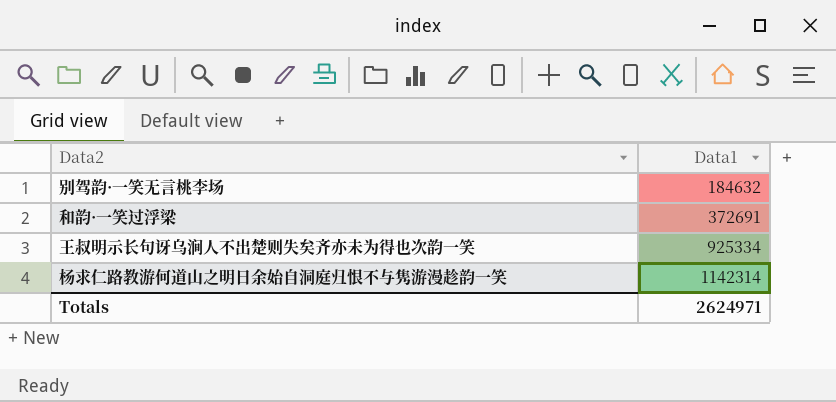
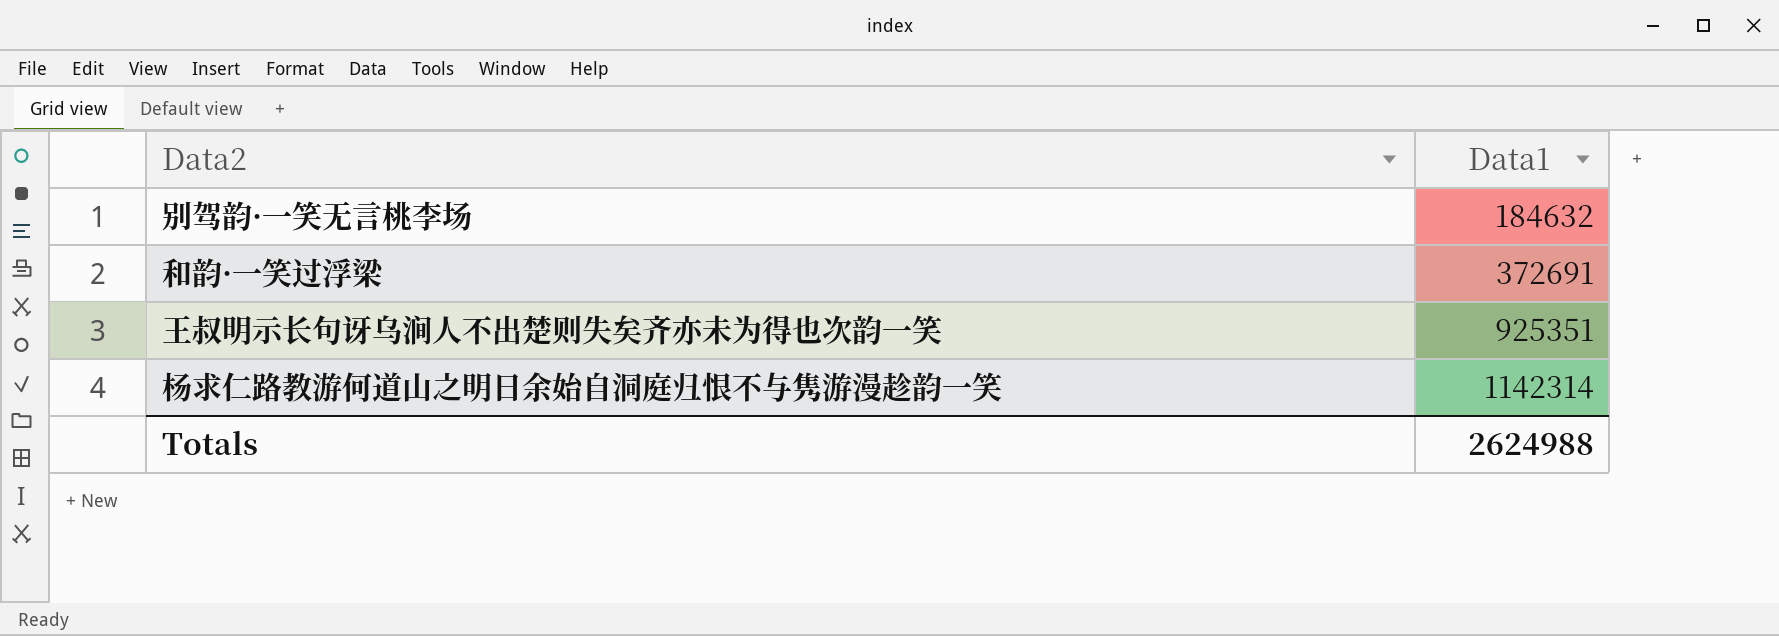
王叔明示长句讶乌涧人不出楚则失矣齐亦未为得也次韵一笑 | Data1: 925334 -> 925351
Totals | Data1: 2624971 -> 2624988

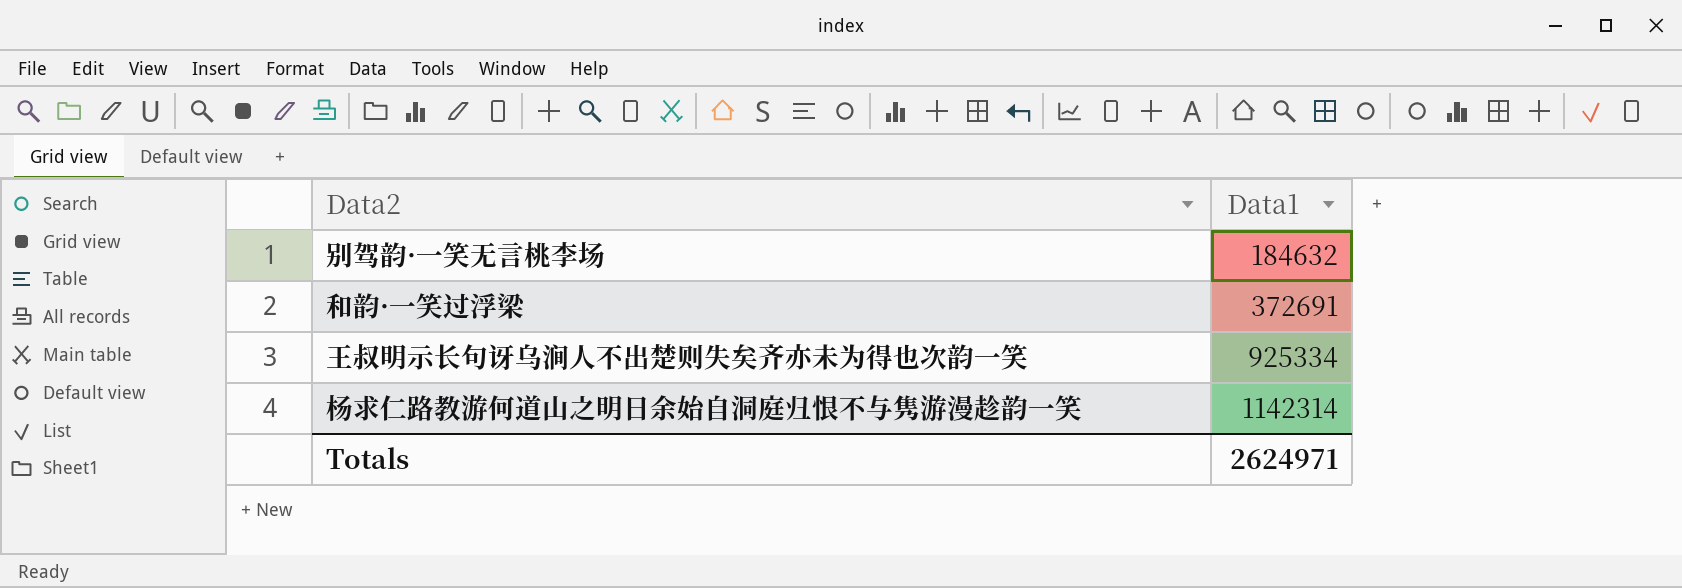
王叔明示长句讶乌涧人不出楚则失矣齐亦未为得也次韵一笑 | Data1: 925351 -> 925334
Totals | Data1: 2624988 -> 2624971

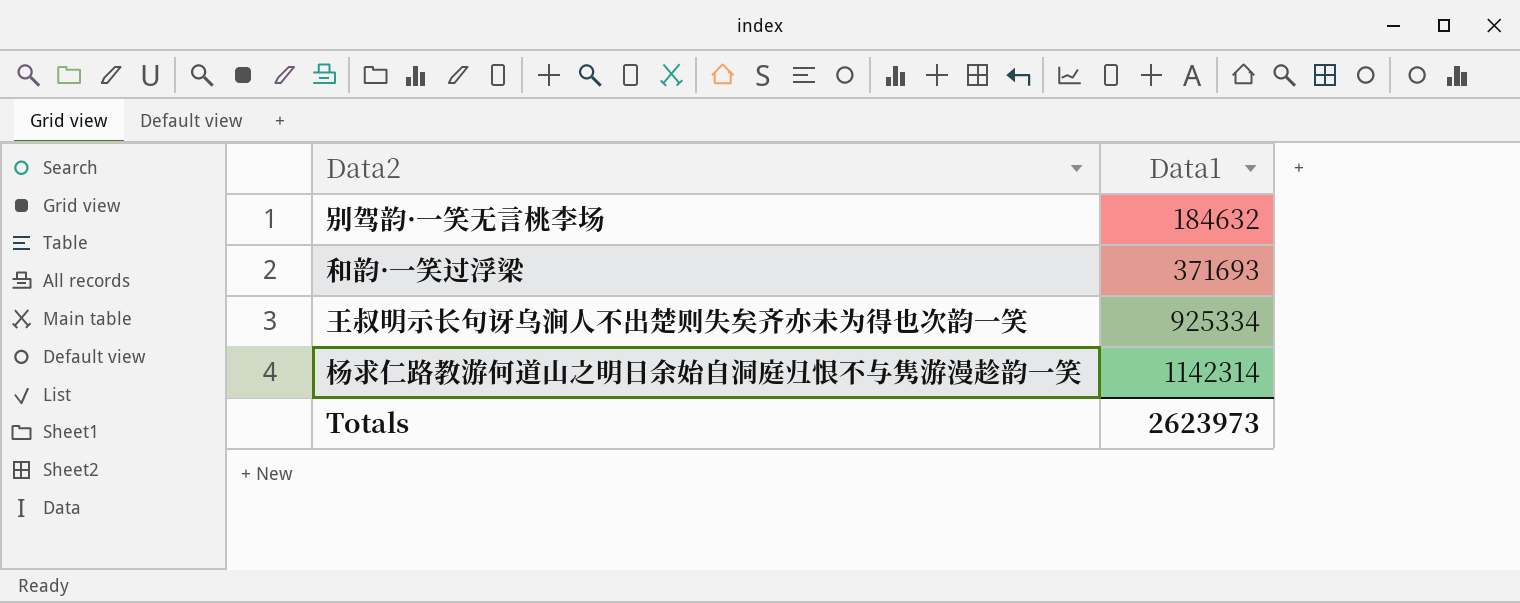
和韵·一笑过浮梁 | Data1: 372691 -> 371693
Totals | Data1: 2624971 -> 2623973

